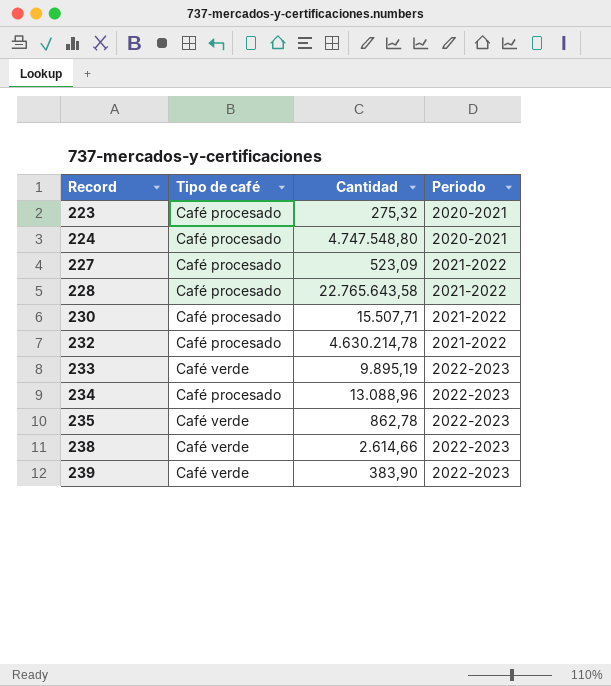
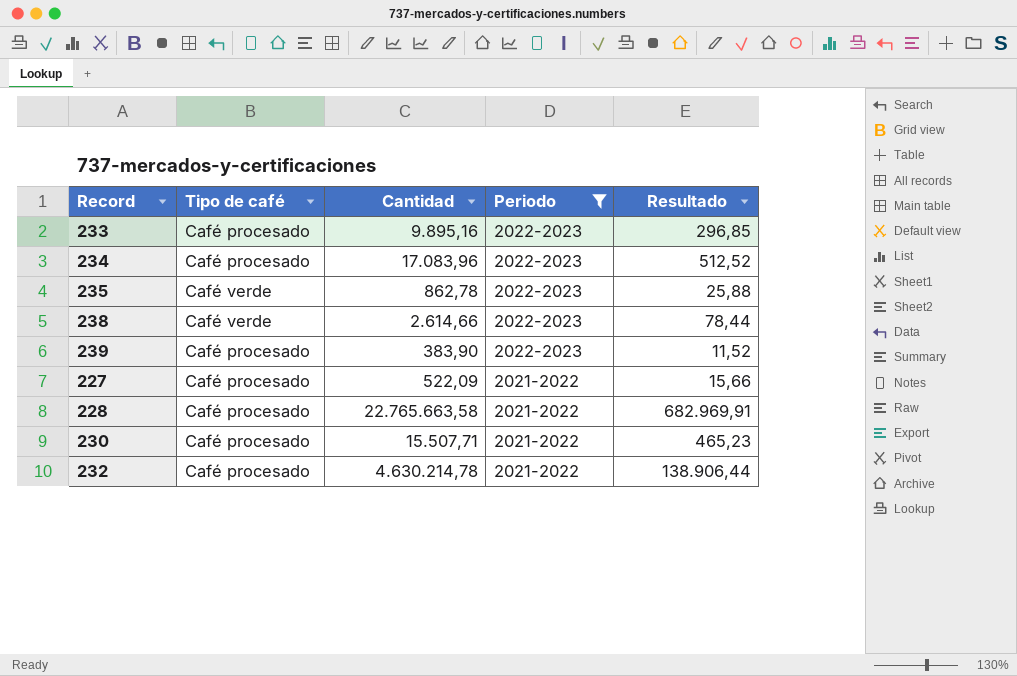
filter: none -> Periodo != 2020-2021
row order: Record ascending -> Periodo descending
column Resultado | formula: none -> [Cantidad] * 0,03
233 | Tipo de café: Café verde -> Café procesado
233 | Cantidad: 9.895,19 -> 9.895,16
234 | Cantidad: 13.088,96 -> 17.083,96
239 | Tipo de café: Café verde -> Café procesado
227 | Cantidad: 523,09 -> 522,09
228 | Cantidad: 22.765.643,58 -> 22.765.663,58

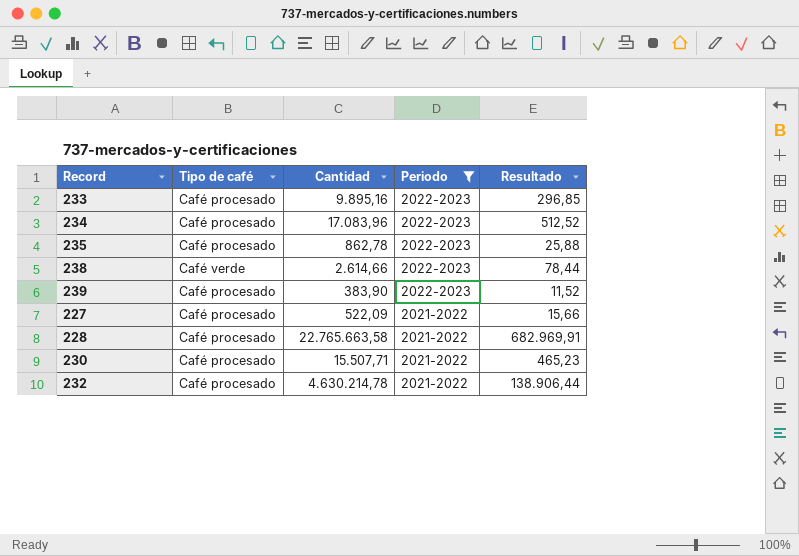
235 | Tipo de café: Café verde -> Café procesado

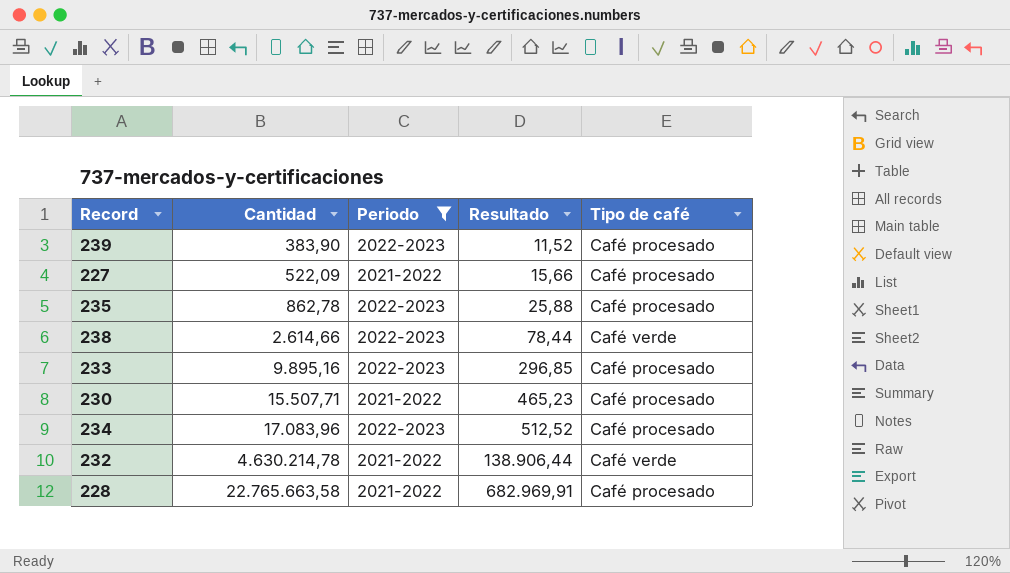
row order: Periodo descending -> Cantidad ascending
column Tipo de café | position: 2 -> 5
232 | Tipo de café: Café procesado -> Café verde

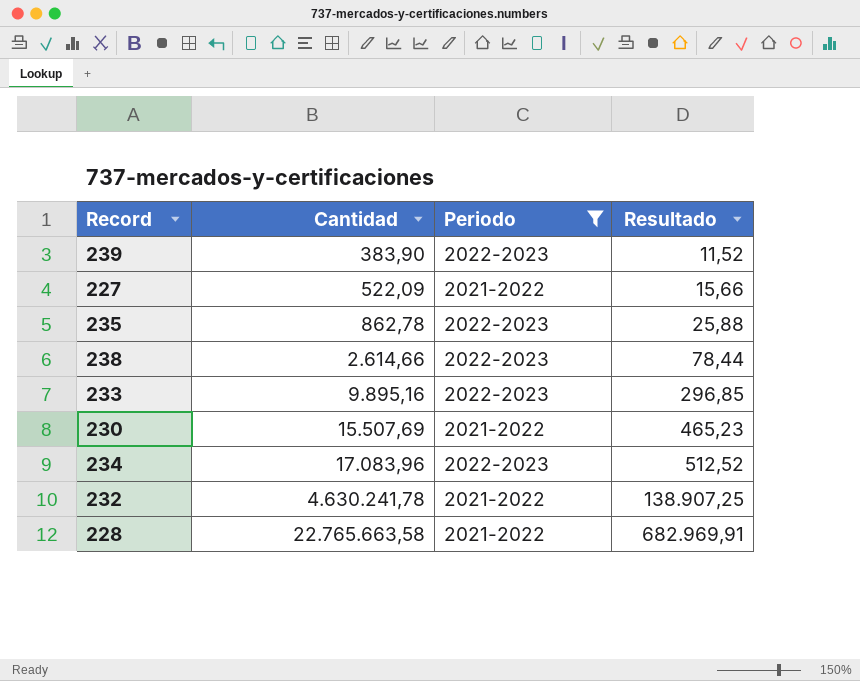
column Tipo de café | position: 5 -> none
230 | Cantidad: 15.507,71 -> 15.507,69
232 | Cantidad: 4.630.214,78 -> 4.630.241,78
232 | Resultado: 138.906,44 -> 138.907,25

